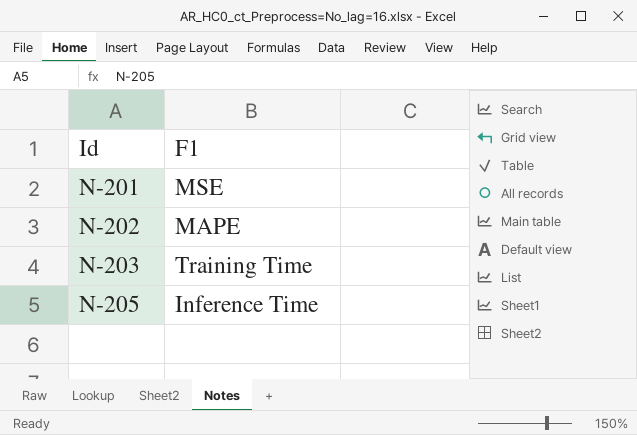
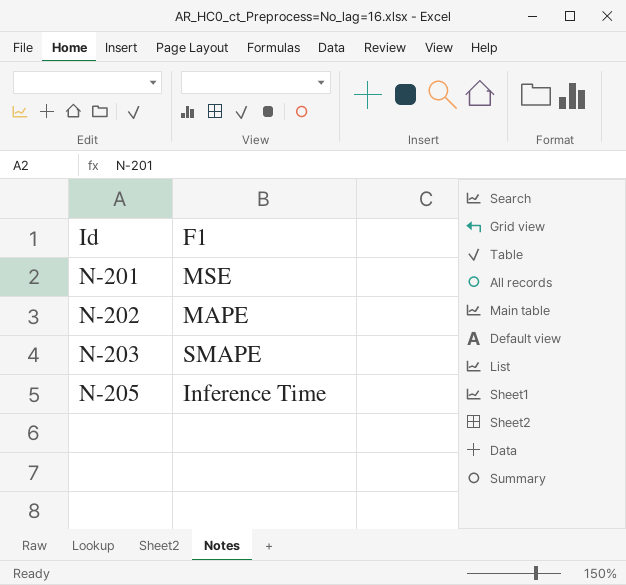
N-203 | F1: Training Time -> SMAPE

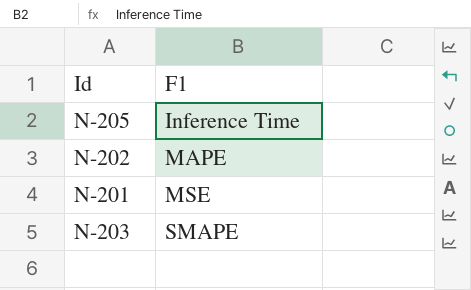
row order: Id ascending -> F1 ascending

